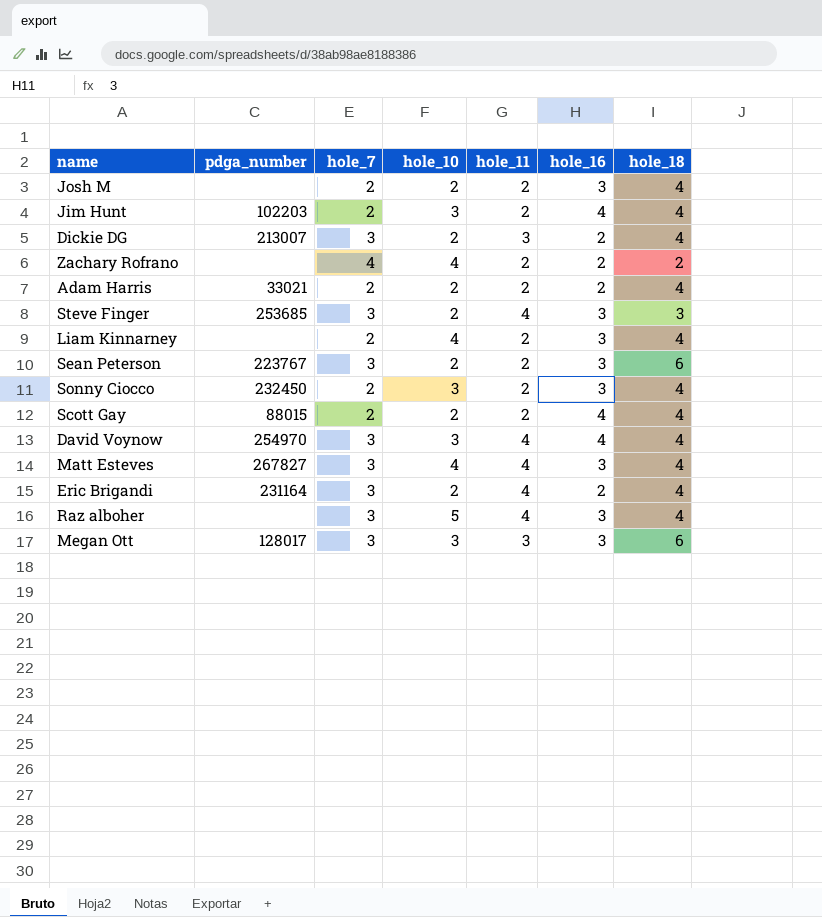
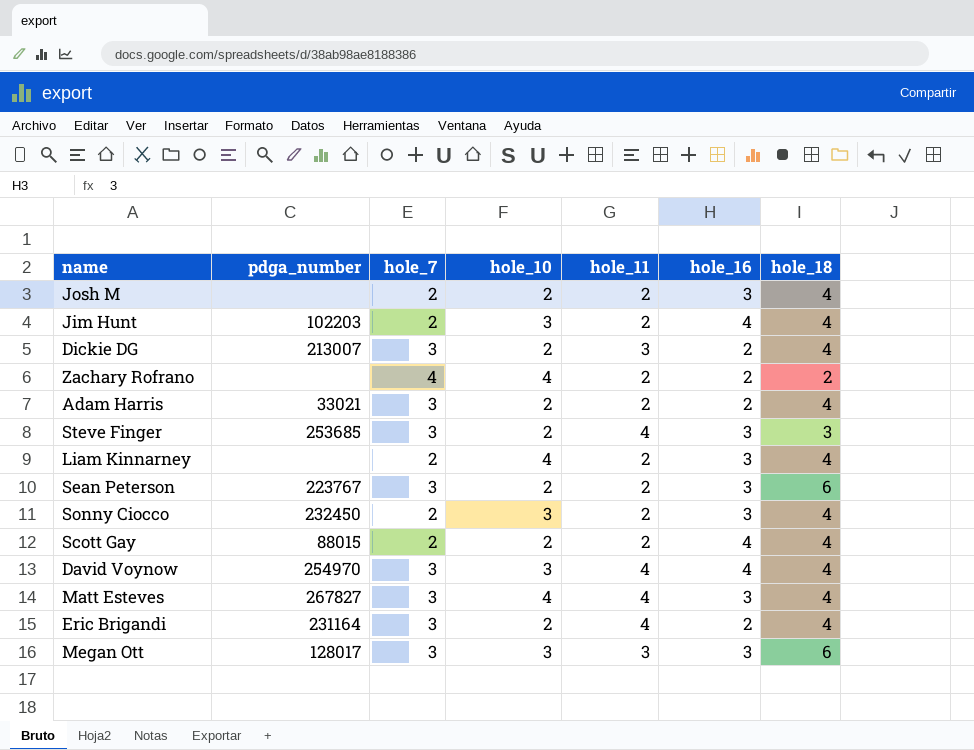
row Raz alboher: none | 3 | 5 | 4 | 3 | 4 -> none
Adam Harris | hole_7: 2 -> 3

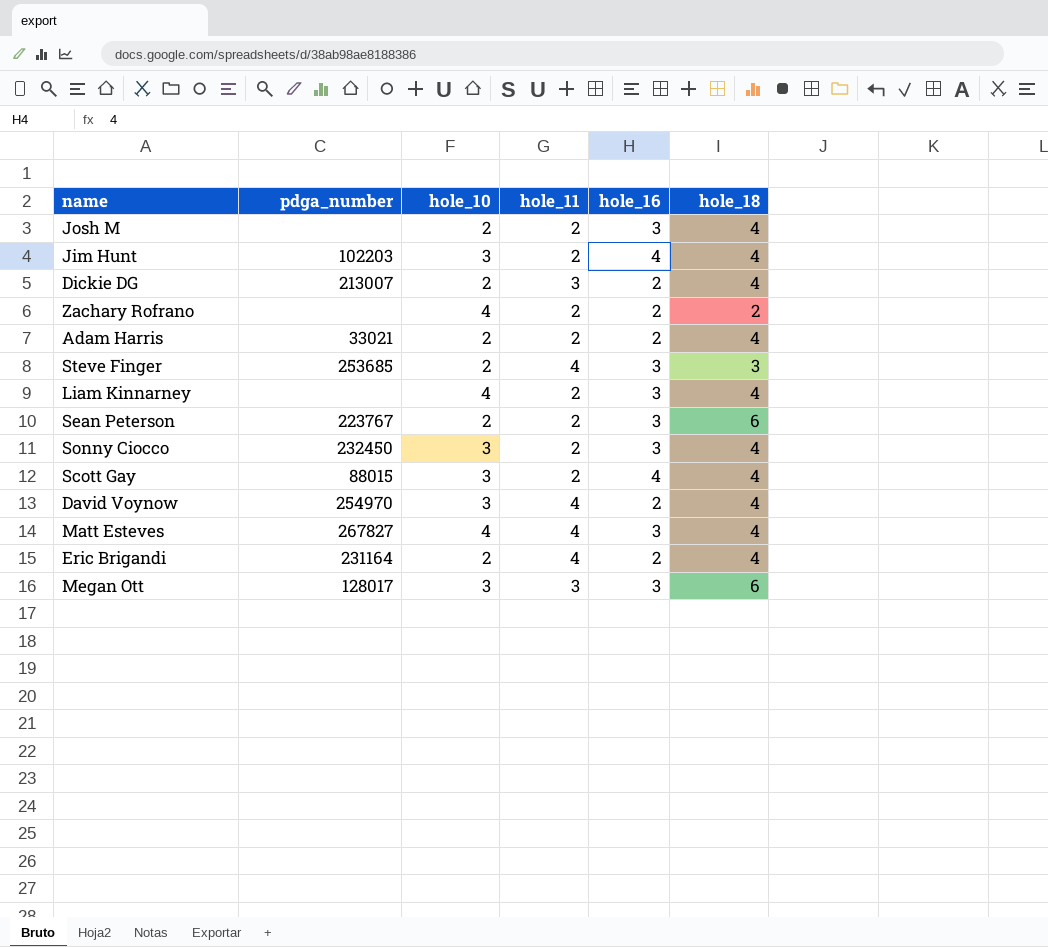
column hole_7 | position: 3 -> none
Scott Gay | hole_10: 2 -> 3
David Voynow | hole_16: 4 -> 2

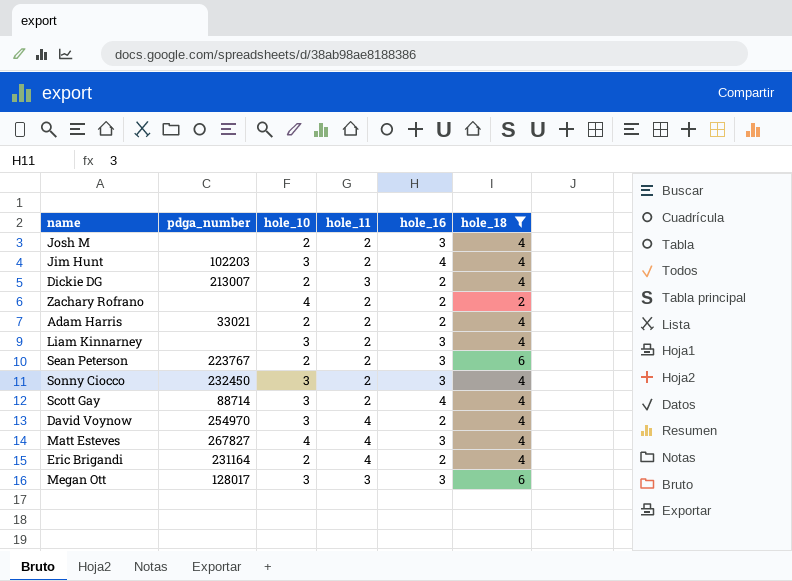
filter: none -> hole_18 != 3
Liam Kinnarney | hole_10: 4 -> 3
Scott Gay | pdga_number: 88015 -> 88714

